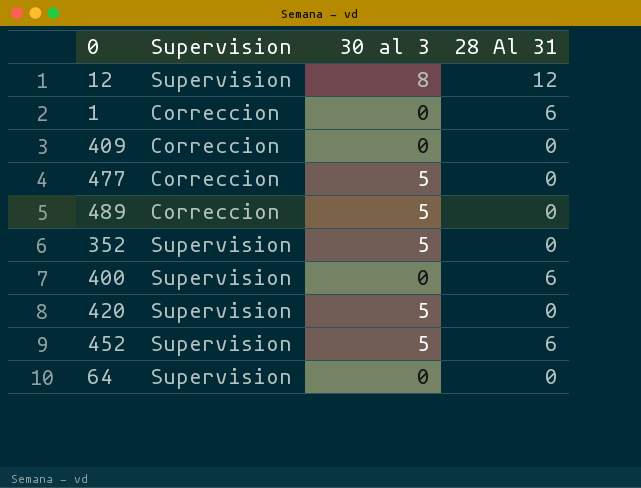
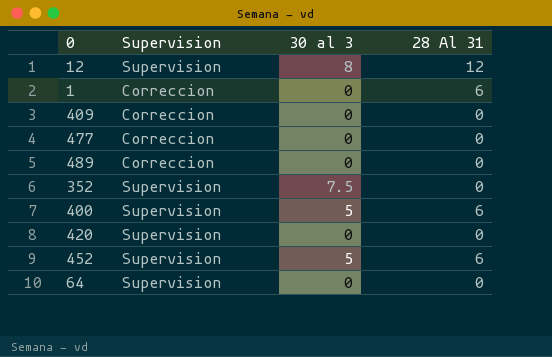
477 | 30 al 3: 5 -> 0
489 | 30 al 3: 5 -> 0
352 | 30 al 3: 5 -> 7.5
400 | 30 al 3: 0 -> 5
420 | 30 al 3: 5 -> 0

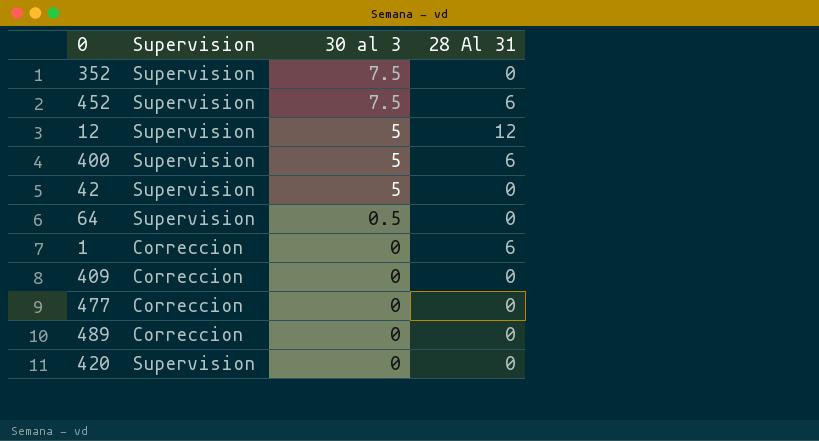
row order: none -> 30 al 3 descending
452 | 30 al 3: 5 -> 7.5
12 | 30 al 3: 8 -> 5
row 42: none -> Supervision | 5 | 0
64 | 30 al 3: 0 -> 0.5

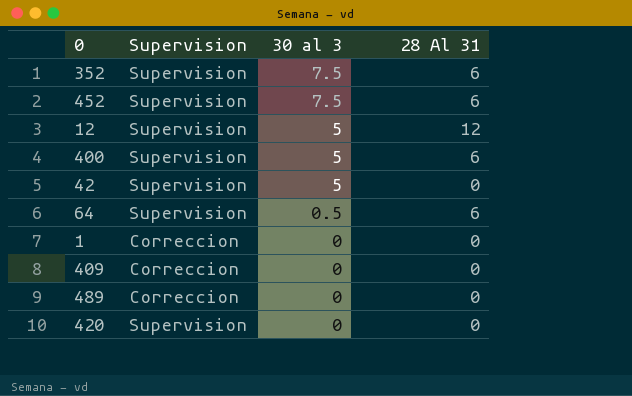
row 477: Correccion | 0 | 0 -> none
352 | 28 Al 31: 0 -> 6
64 | 28 Al 31: 0 -> 6
1 | 28 Al 31: 6 -> 0

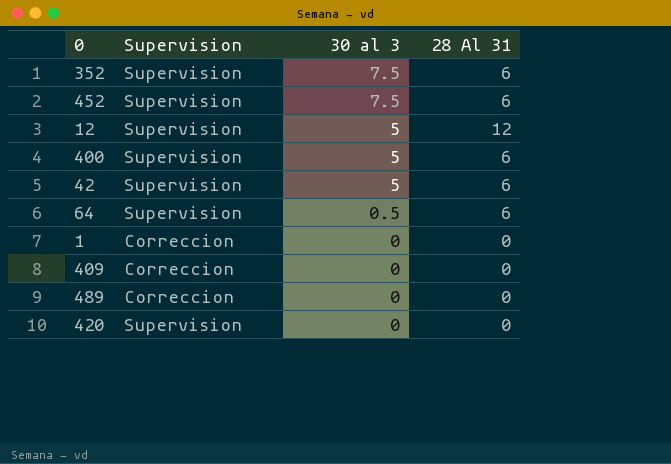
42 | 28 Al 31: 0 -> 6

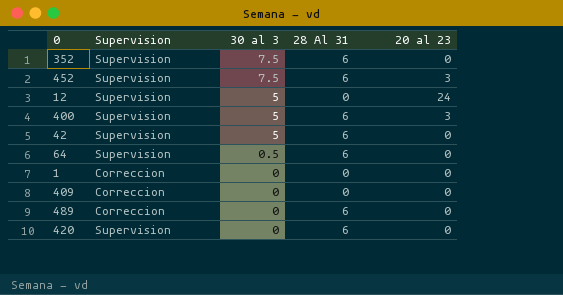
column 20 al 23 | position: none -> 5
12 | 28 Al 31: 12 -> 0
489 | 28 Al 31: 0 -> 6
420 | 28 Al 31: 0 -> 6

